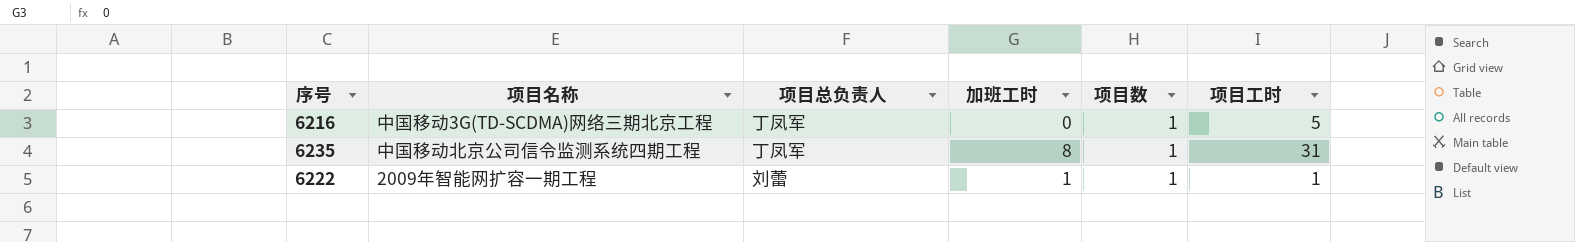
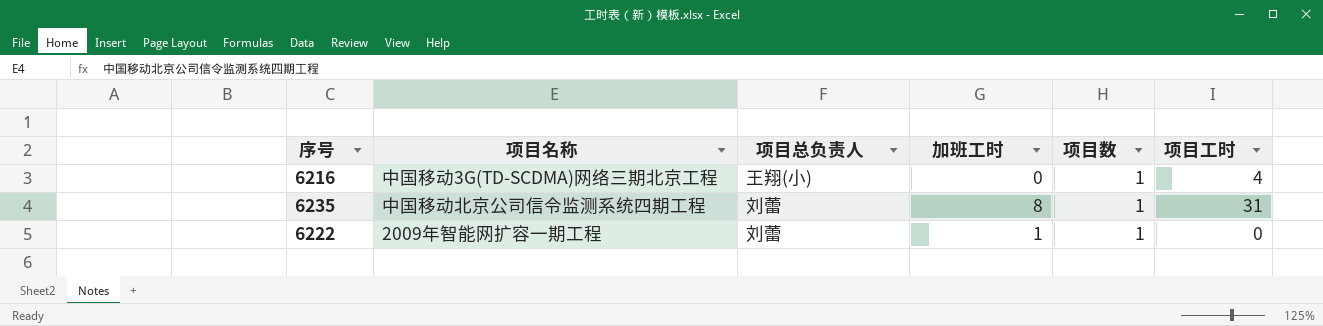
6216 | 项目总负责人: 丁凤军 -> 王翔(小)
6216 | 项目工时: 5 -> 4
6235 | 项目总负责人: 丁凤军 -> 刘蕾
6222 | 项目工时: 1 -> 0

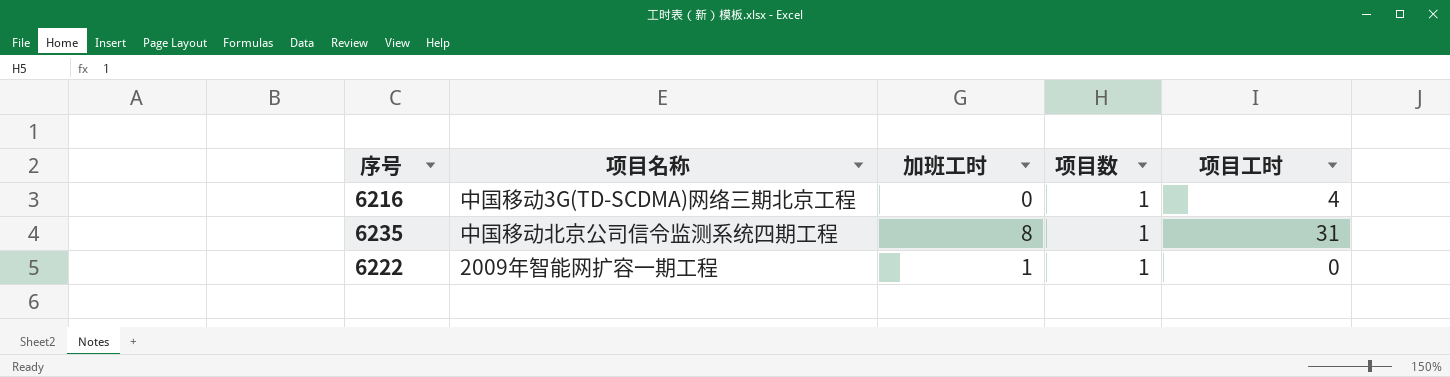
column 项目总负责人 | position: 3 -> none

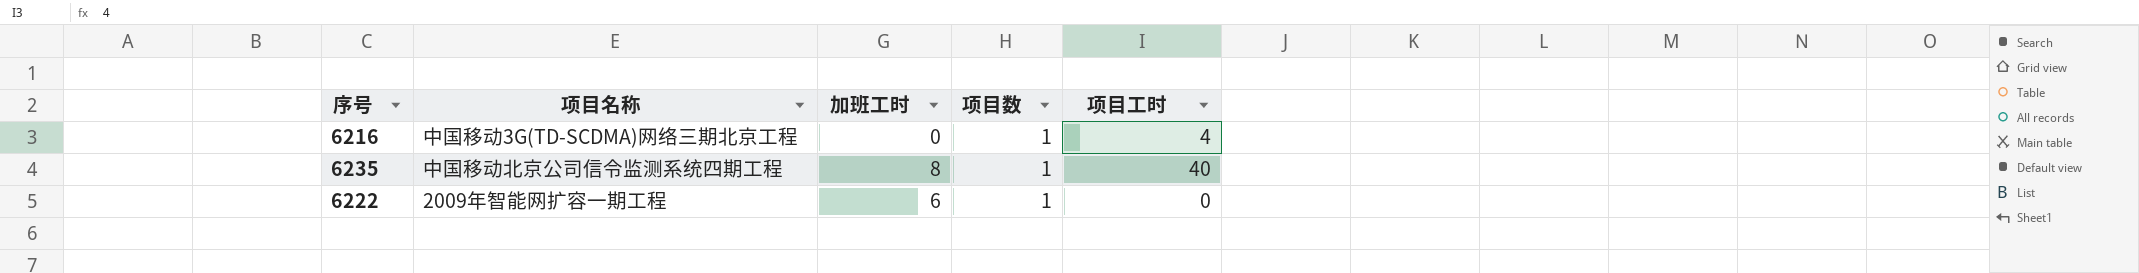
6235 | 项目工时: 31 -> 40
6222 | 加班工时: 1 -> 6

